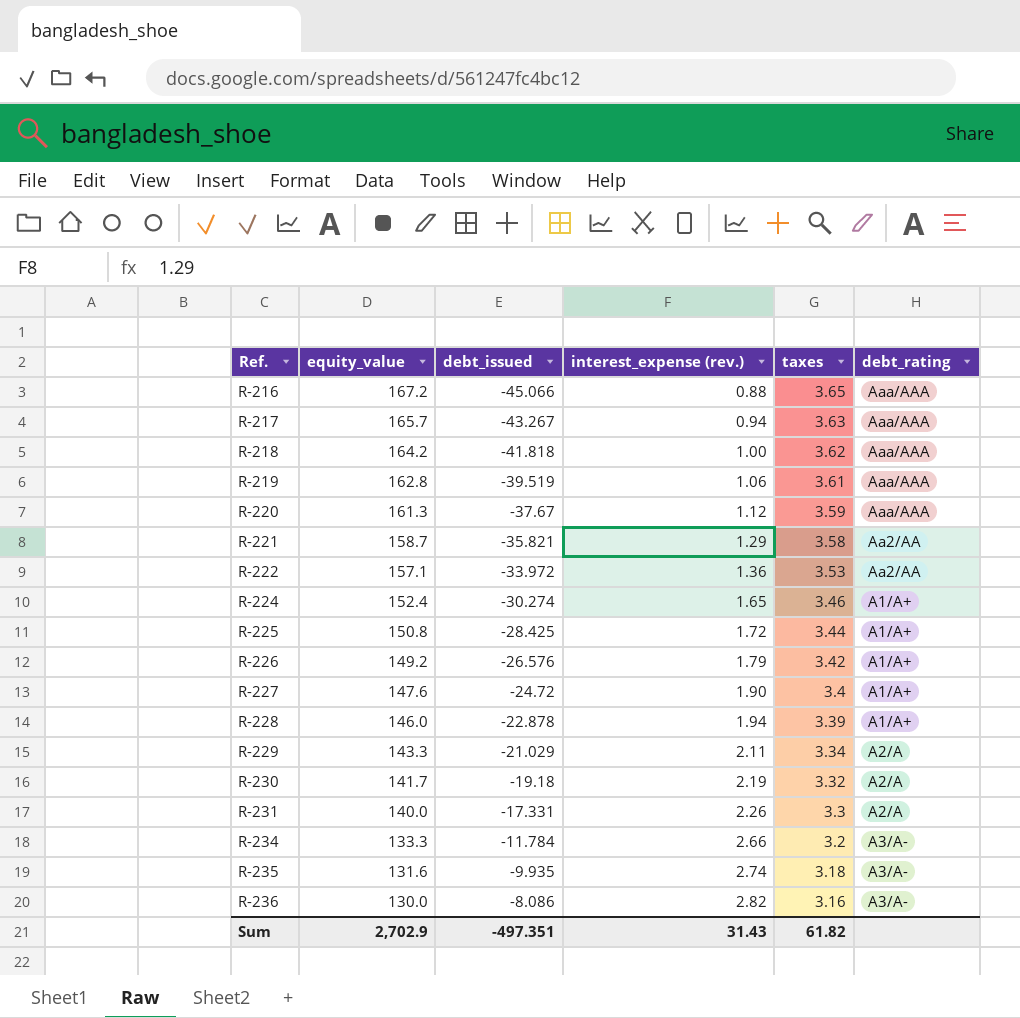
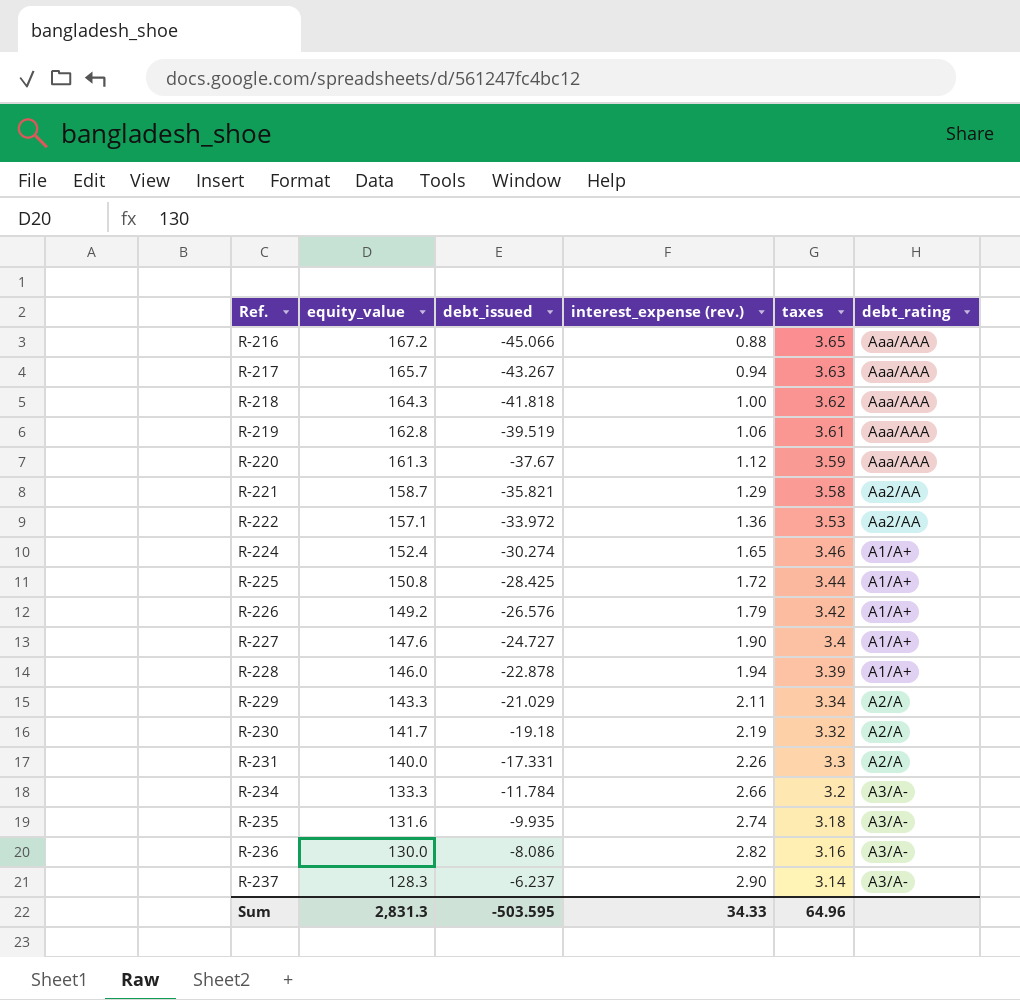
R-218 | equity_value: 164.2 -> 164.3
R-227 | debt_issued: -24.72 -> -24.727
row R-237: none -> 128.3 | -6.237 | 2.90 | 3.14 | A3/A-
Sum | equity_value: 2,702.9 -> 2,831.3
Sum | debt_issued: -497.351 -> -503.595
Sum | interest_expense (rev.): 31.43 -> 34.33
Sum | taxes: 61.82 -> 64.96

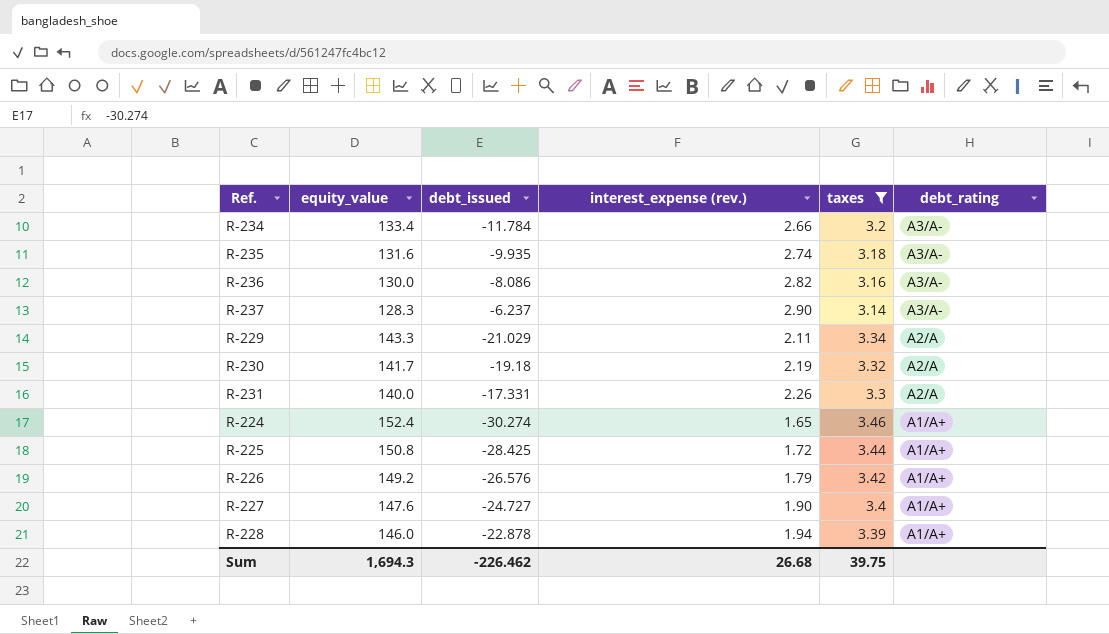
filter: none -> taxes <= 3.46
row order: Ref. ascending -> debt_rating descending
R-234 | equity_value: 133.3 -> 133.4
Sum | equity_value: 2,831.3 -> 1,694.3
Sum | debt_issued: -503.595 -> -226.462
Sum | interest_expense (rev.): 34.33 -> 26.68
Sum | taxes: 64.96 -> 39.75

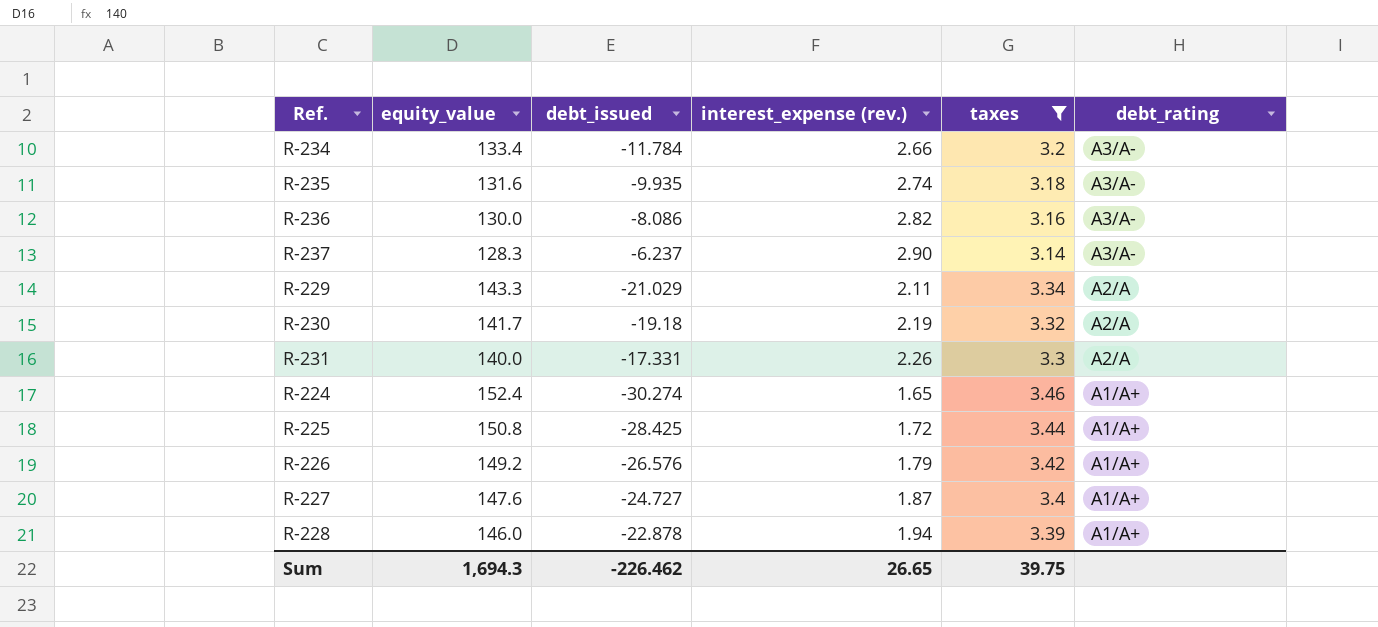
R-227 | interest_expense (rev.): 1.90 -> 1.87
Sum | interest_expense (rev.): 26.68 -> 26.65

